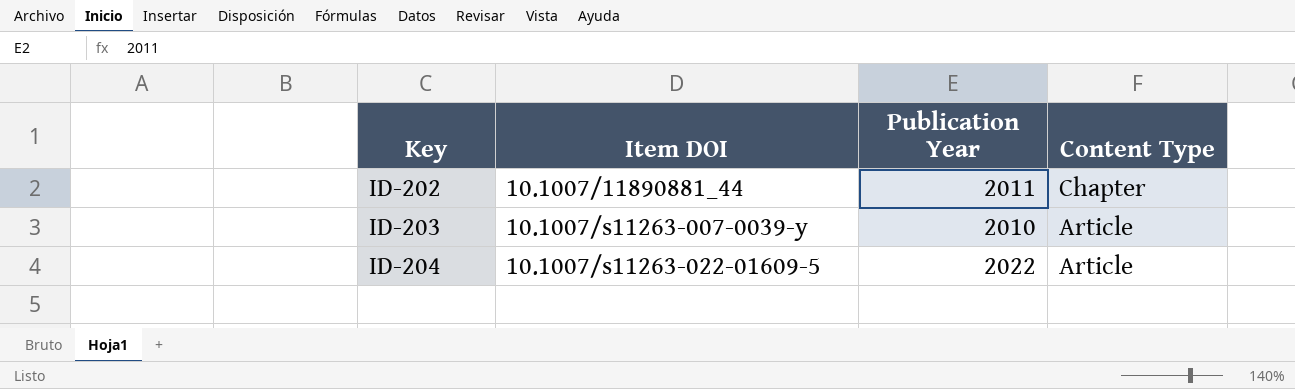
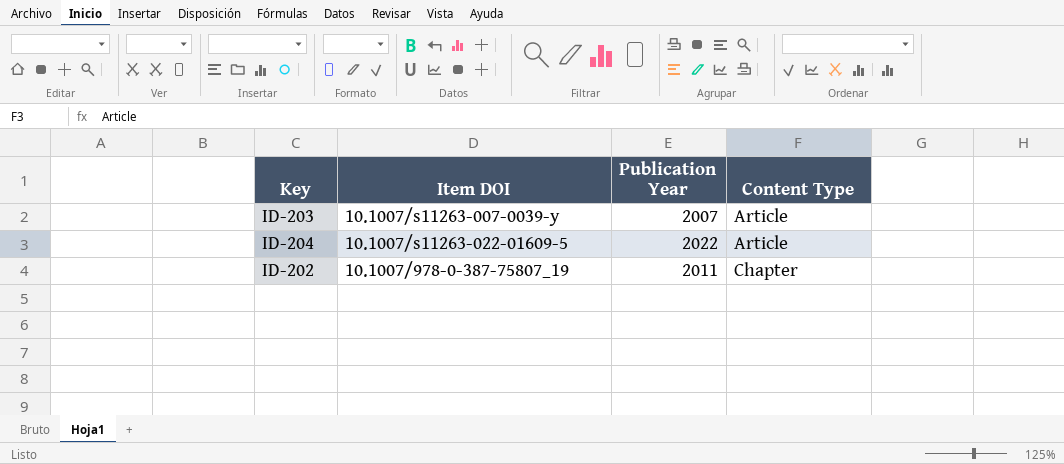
row order: Key ascending -> Content Type ascending
ID-203 | Publication Year: 2010 -> 2007
ID-202 | Item DOI: 10.1007/11890881_44 -> 10.1007/978-0-387-75807_19

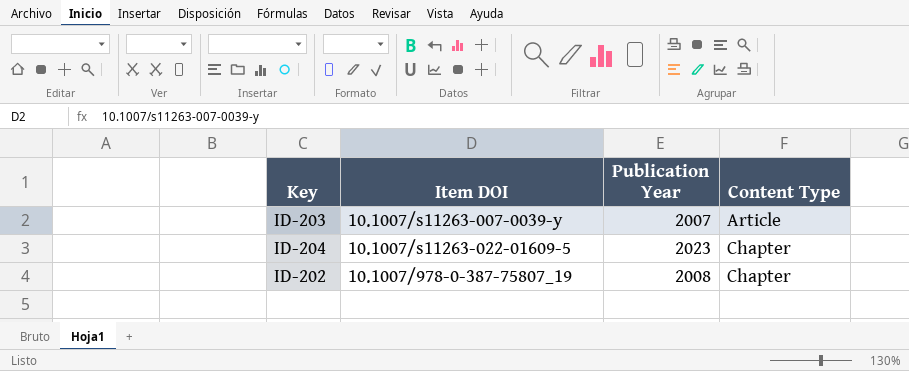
ID-204 | Publication Year: 2022 -> 2023
ID-204 | Content Type: Article -> Chapter
ID-202 | Publication Year: 2011 -> 2008

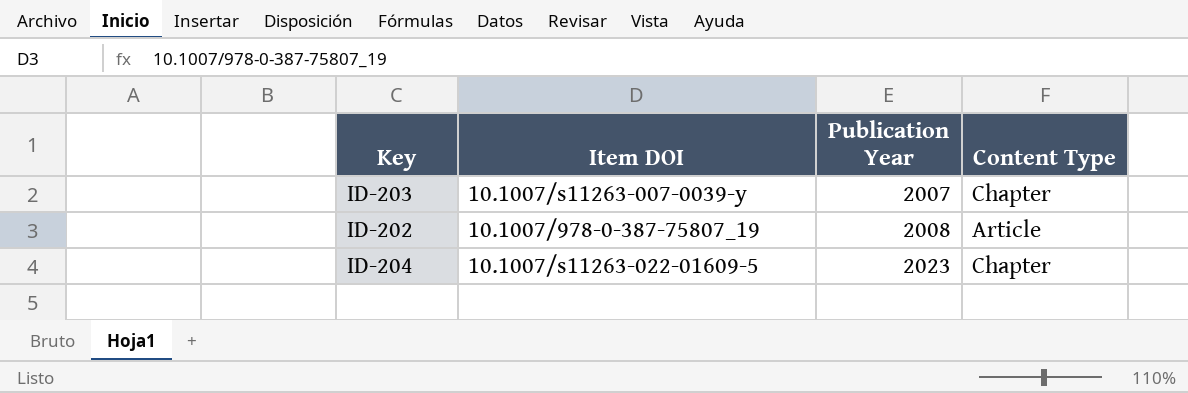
row order: Content Type ascending -> Publication Year ascending
ID-203 | Content Type: Article -> Chapter
ID-202 | Content Type: Chapter -> Article

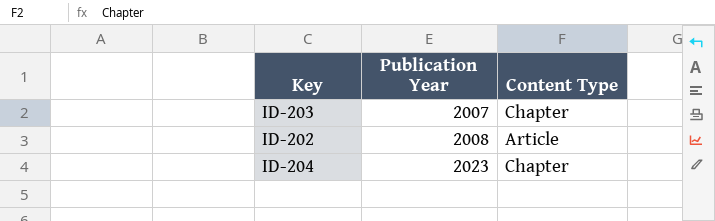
column Item DOI | position: 2 -> none

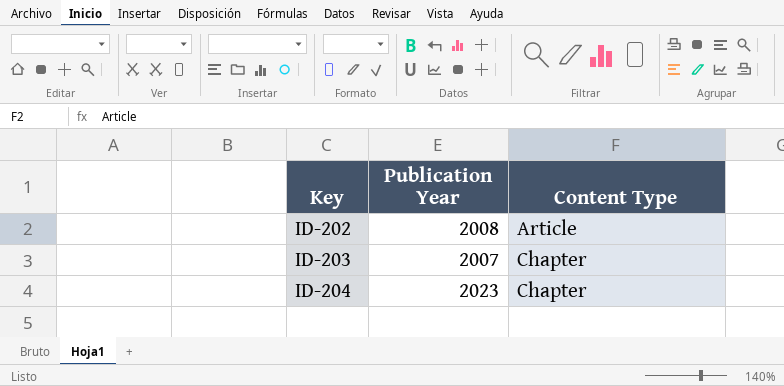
row order: Publication Year ascending -> Key ascending

